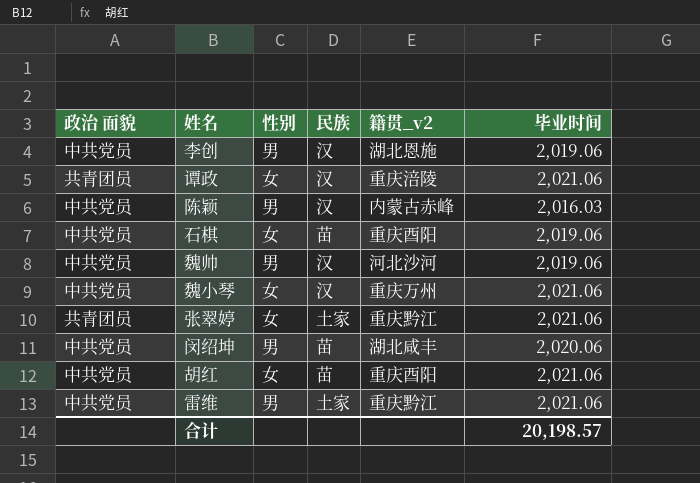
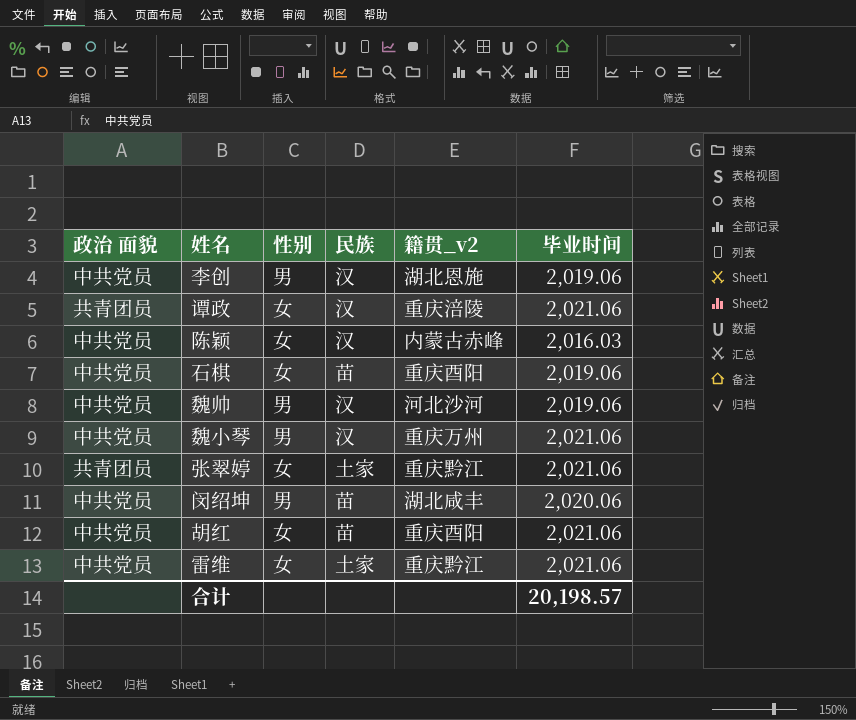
陈颖 | 性别: 男 -> 女
魏小琴 | 性别: 女 -> 男
雷维 | 性别: 男 -> 女

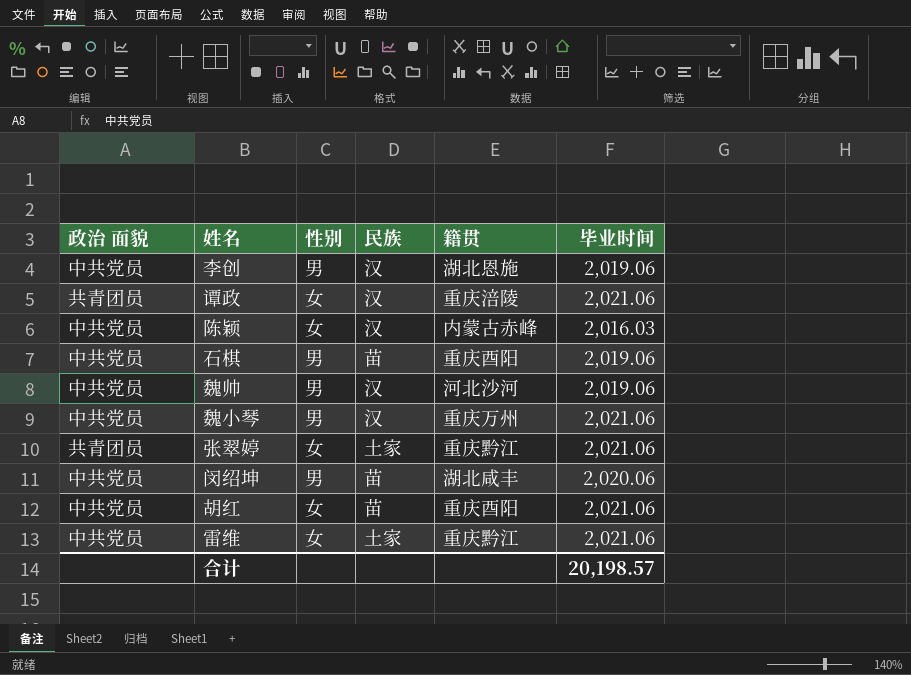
column name: 籍贯_v2 -> 籍贯
石棋 | 性别: 女 -> 男

